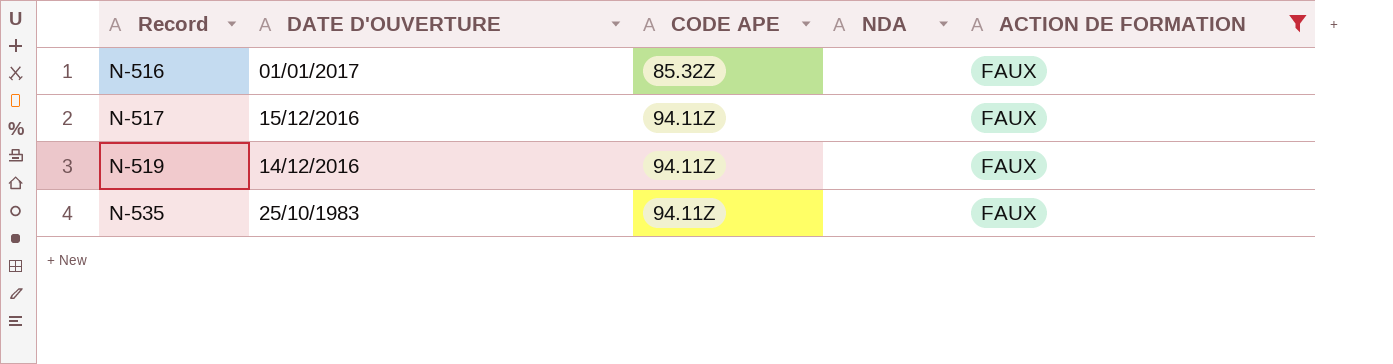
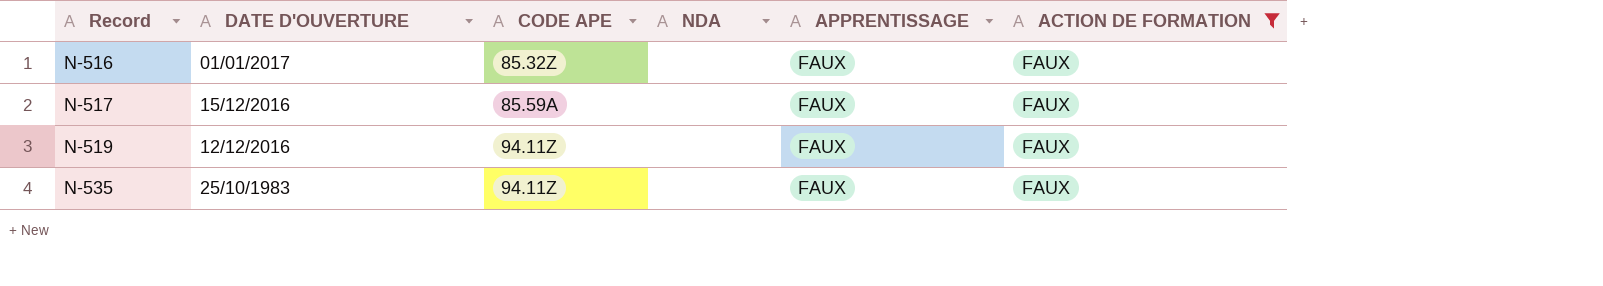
column APPRENTISSAGE | position: none -> 5
N-517 | CODE APE: 94.11Z -> 85.59A
N-519 | DATE D'OUVERTURE: 14/12/2016 -> 12/12/2016

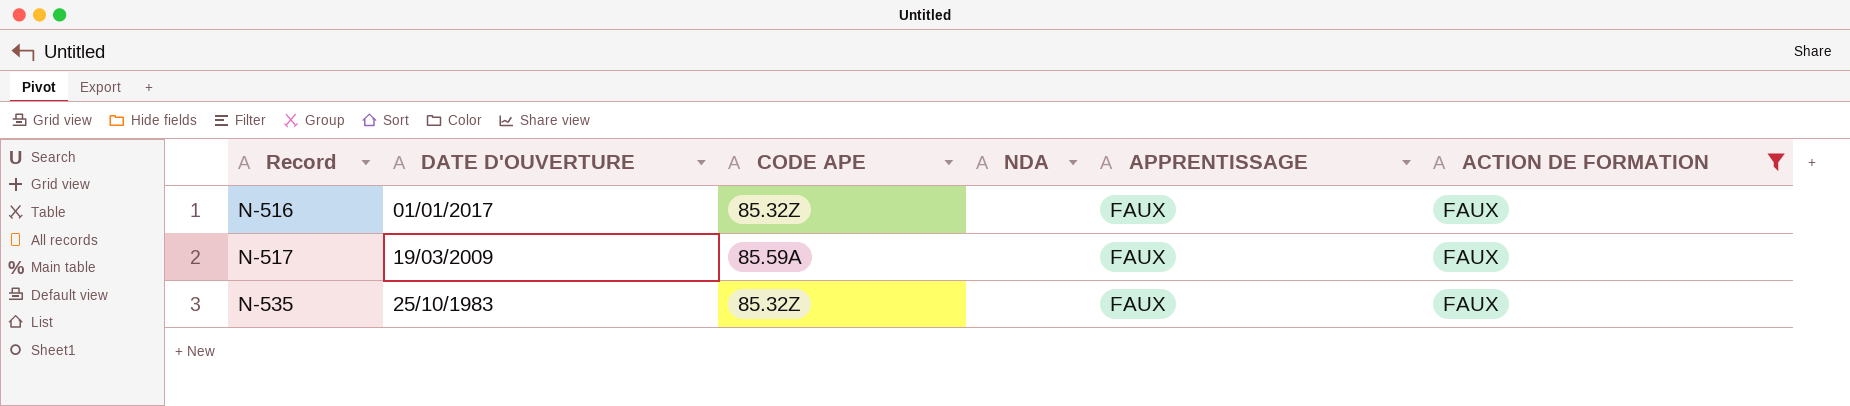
row N-519: 12/12/2016 | 94.11Z | none | FAUX | FAUX -> none
N-517 | DATE D'OUVERTURE: 15/12/2016 -> 19/03/2009
N-535 | CODE APE: 94.11Z -> 85.32Z

